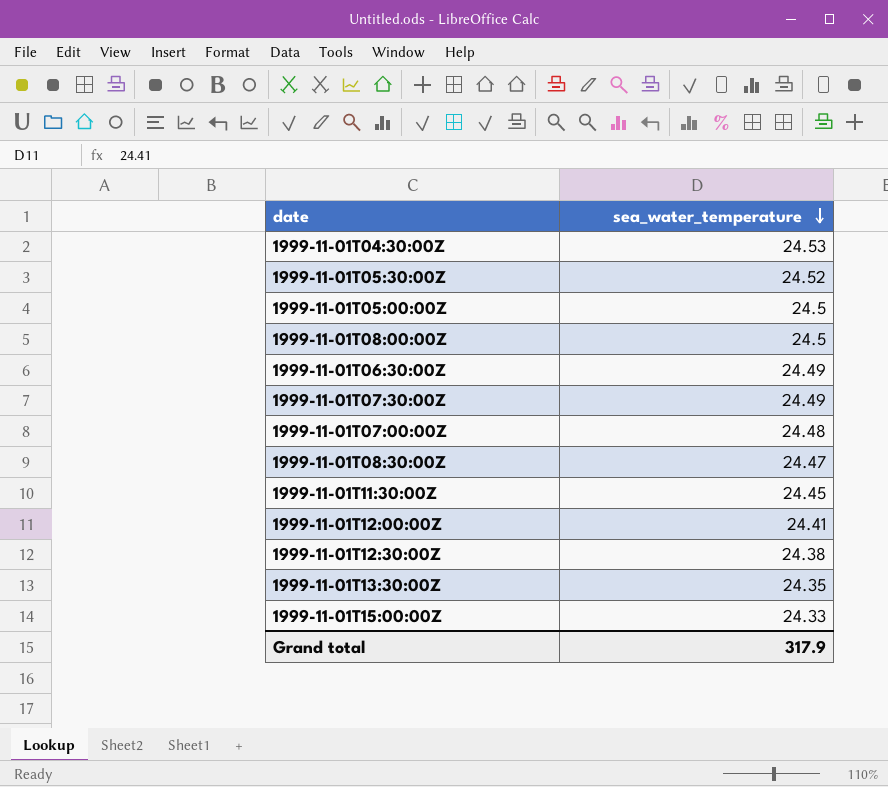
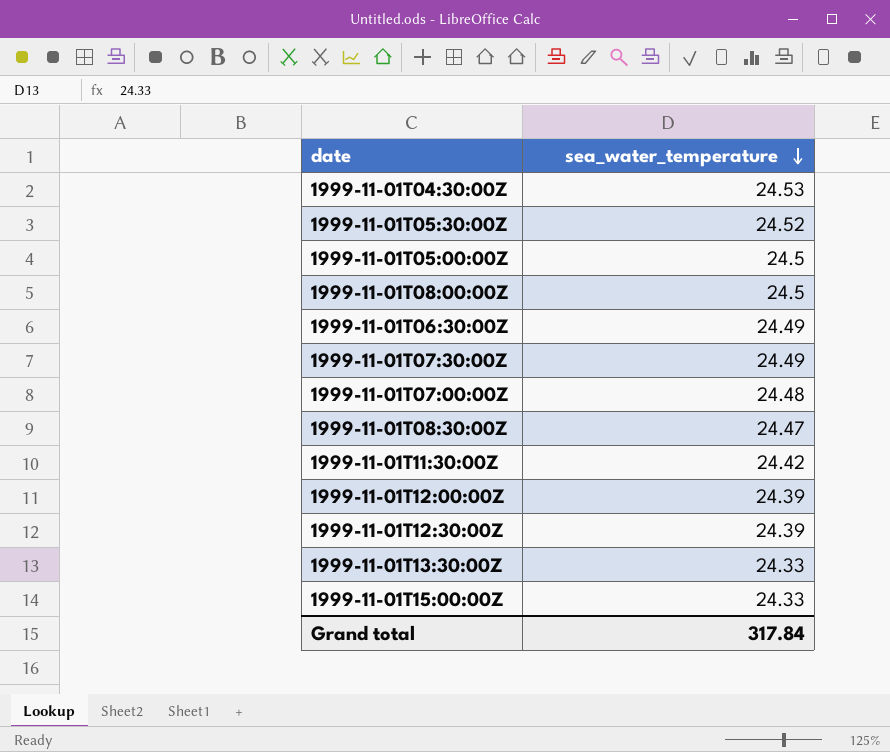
1999-11-01T11:30:00Z | sea_water_temperature: 24.45 -> 24.42
1999-11-01T12:00:00Z | sea_water_temperature: 24.41 -> 24.39
1999-11-01T12:30:00Z | sea_water_temperature: 24.38 -> 24.39
1999-11-01T13:30:00Z | sea_water_temperature: 24.35 -> 24.33
Grand total | sea_water_temperature: 317.9 -> 317.84

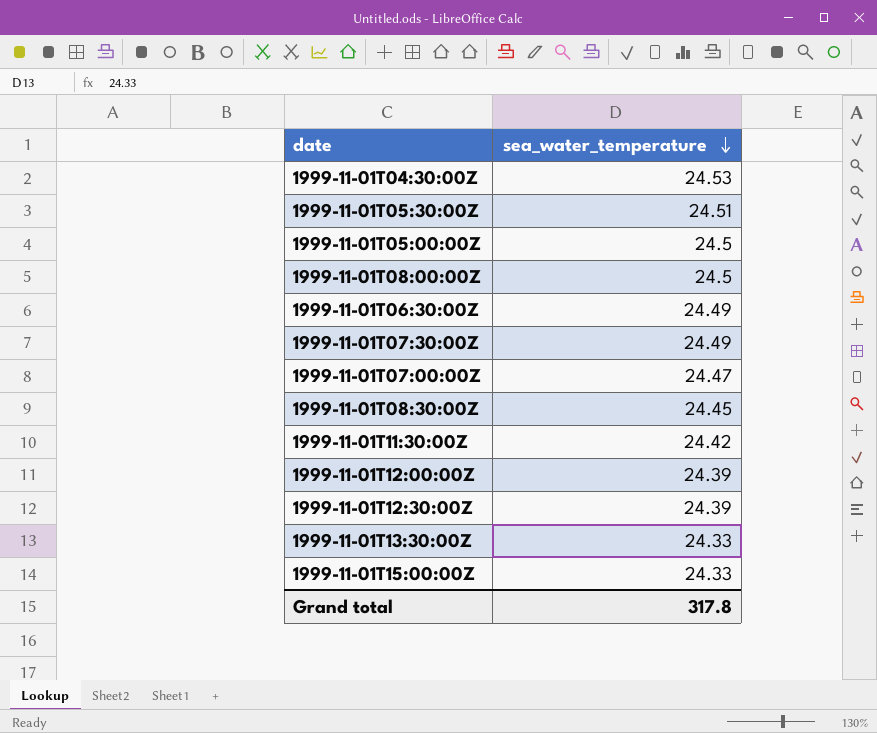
1999-11-01T05:30:00Z | sea_water_temperature: 24.52 -> 24.51
1999-11-01T07:00:00Z | sea_water_temperature: 24.48 -> 24.47
1999-11-01T08:30:00Z | sea_water_temperature: 24.47 -> 24.45
Grand total | sea_water_temperature: 317.84 -> 317.8

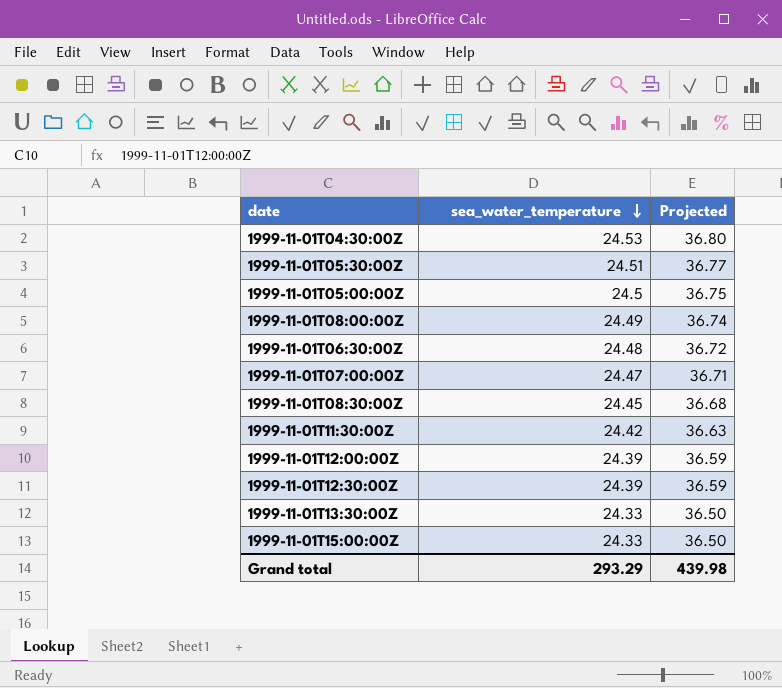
column Projected | formula: none -> [sea_water_temperature] * 1.5
row 1999-11-01T07:30:00Z: 24.49 -> none
1999-11-01T08:00:00Z | sea_water_temperature: 24.5 -> 24.49
1999-11-01T06:30:00Z | sea_water_temperature: 24.49 -> 24.48
Grand total | sea_water_temperature: 317.8 -> 293.29

